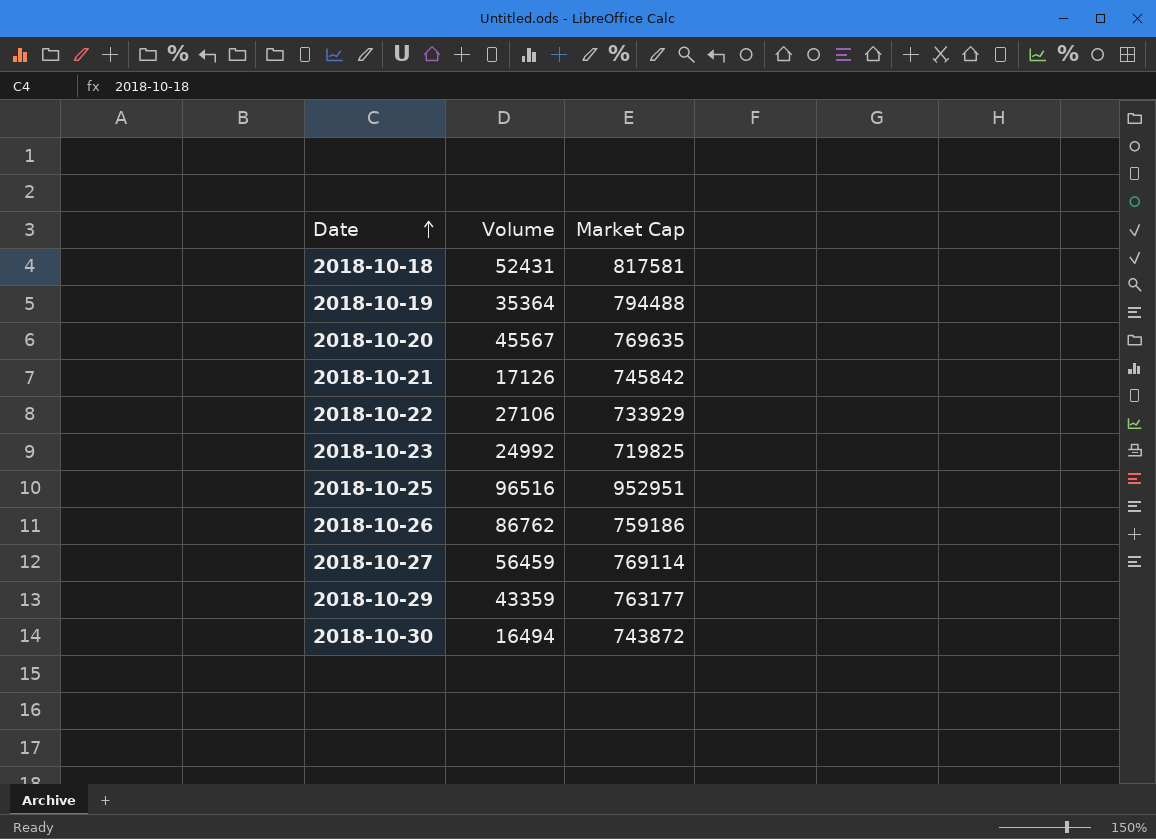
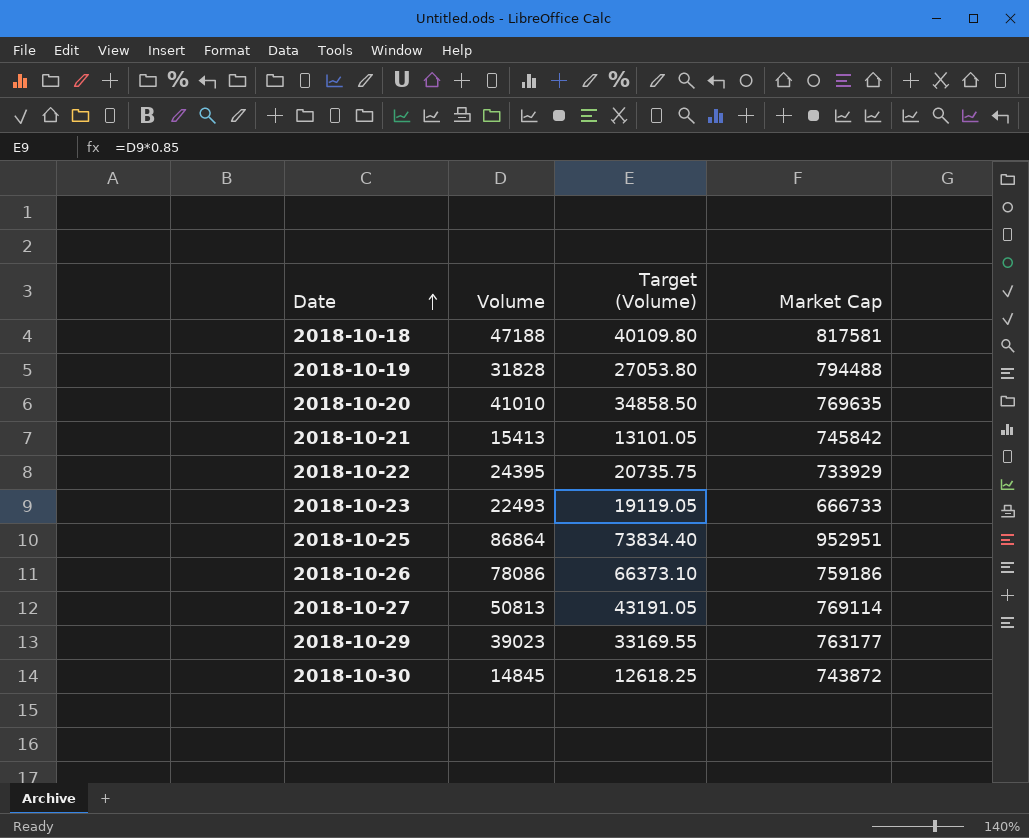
column Target (Volume) | formula: none -> [Volume] * 0.85
2018-10-18 | Volume: 52431 -> 47188
2018-10-19 | Volume: 35364 -> 31828
2018-10-20 | Volume: 45567 -> 41010
2018-10-21 | Volume: 17126 -> 15413
2018-10-22 | Volume: 27106 -> 24395
2018-10-23 | Volume: 24992 -> 22493
2018-10-23 | Market Cap: 719825 -> 666733
2018-10-25 | Volume: 96516 -> 86864
2018-10-26 | Volume: 86762 -> 78086
2018-10-27 | Volume: 56459 -> 50813
2018-10-29 | Volume: 43359 -> 39023
2018-10-30 | Volume: 16494 -> 14845

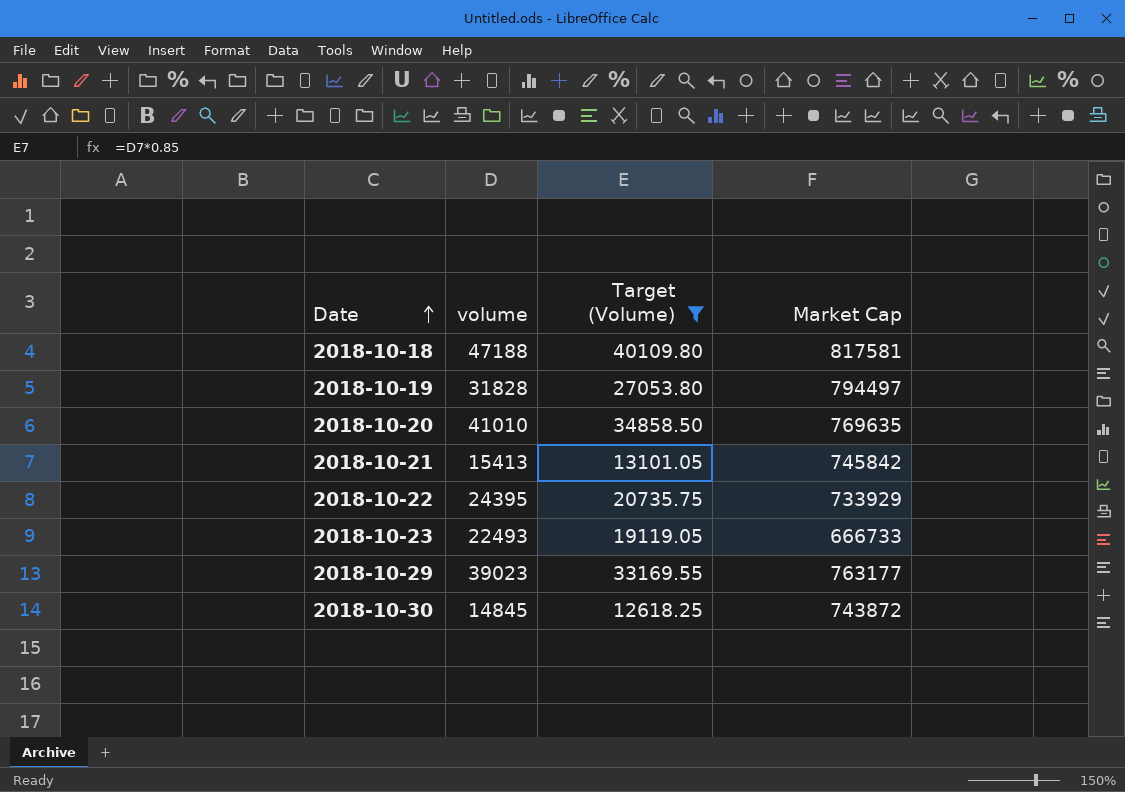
filter: none -> Target (Volume) <= 40109.80
column name: Volume -> volume
2018-10-19 | Market Cap: 794488 -> 794497

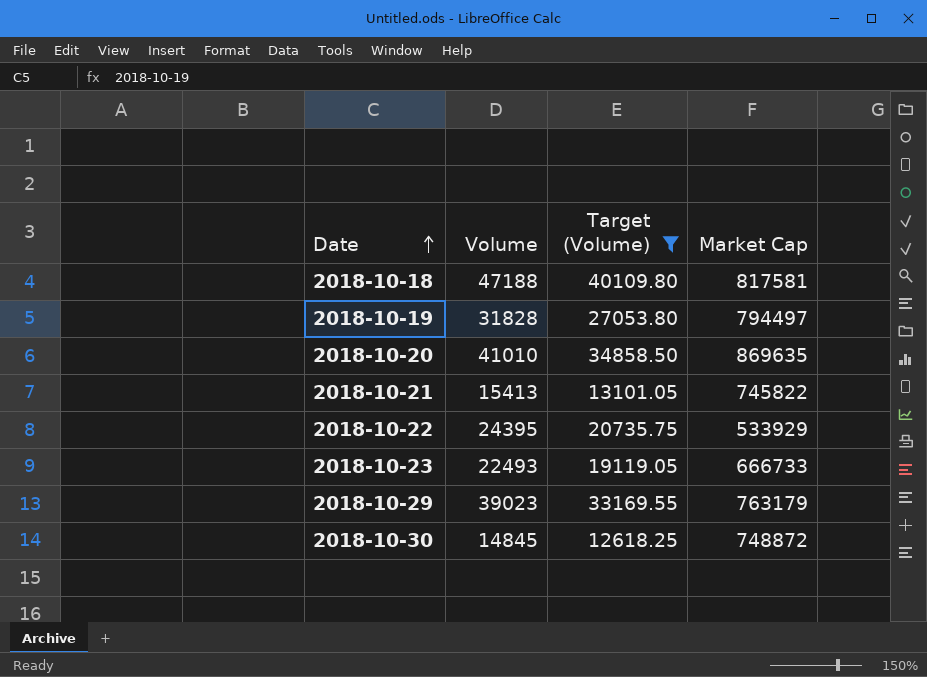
column name: volume -> Volume
2018-10-20 | Market Cap: 769635 -> 869635
2018-10-21 | Market Cap: 745842 -> 745822
2018-10-22 | Market Cap: 733929 -> 533929
2018-10-29 | Market Cap: 763177 -> 763179
2018-10-30 | Market Cap: 743872 -> 748872

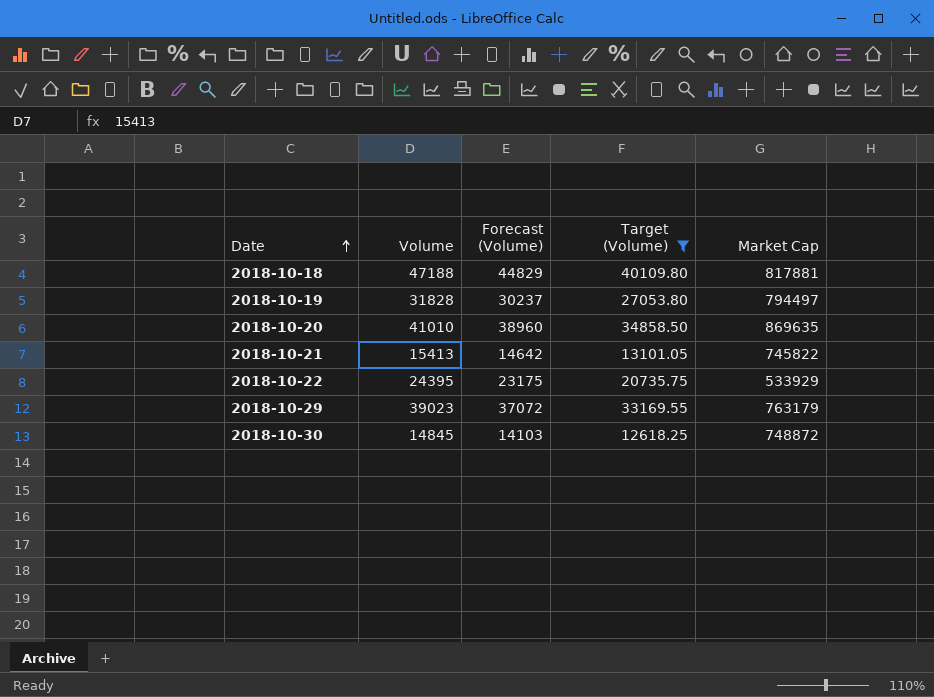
column Forecast (Volume) | formula: none -> [Volume] * 0.95
row 2018-10-23: 22493 | 19119.05 | 666733 -> none
2018-10-18 | Market Cap: 817581 -> 817881

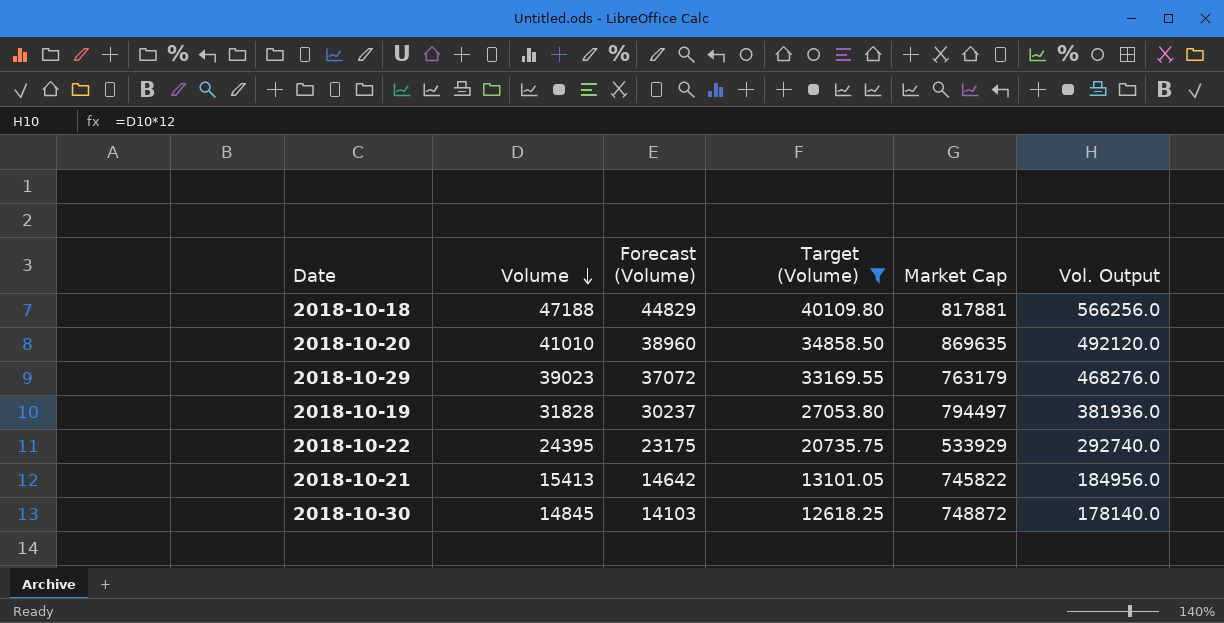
row order: Date ascending -> Volume descending
column Vol. Output | formula: none -> [Volume] * 12

